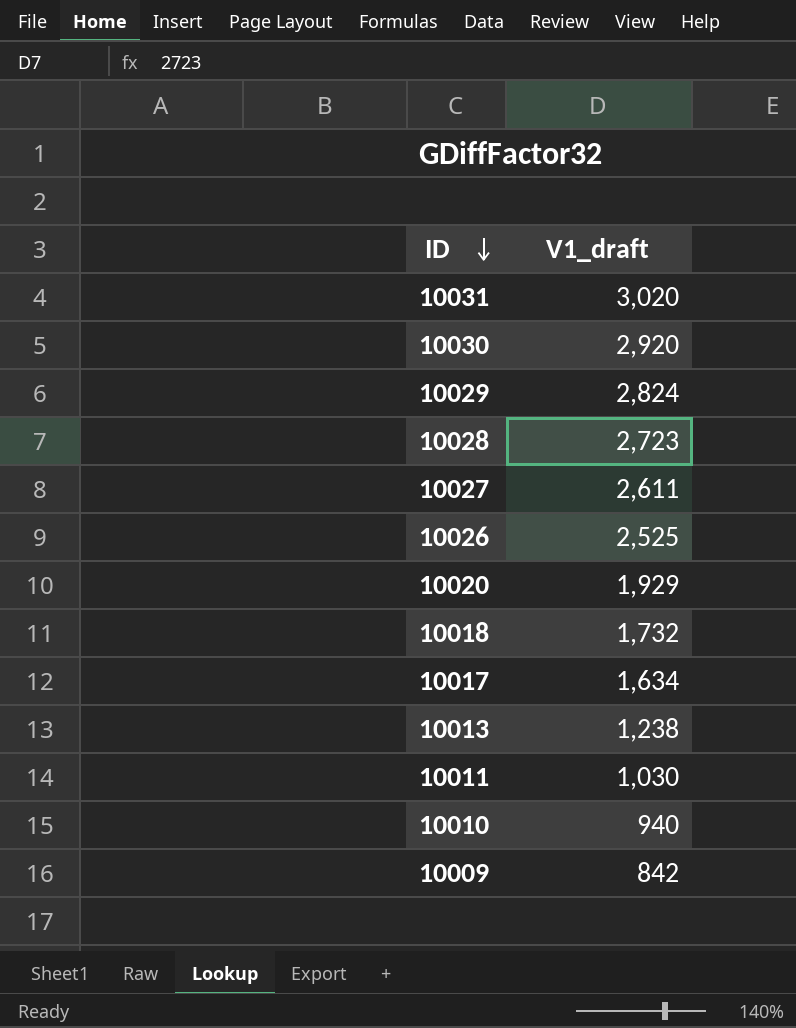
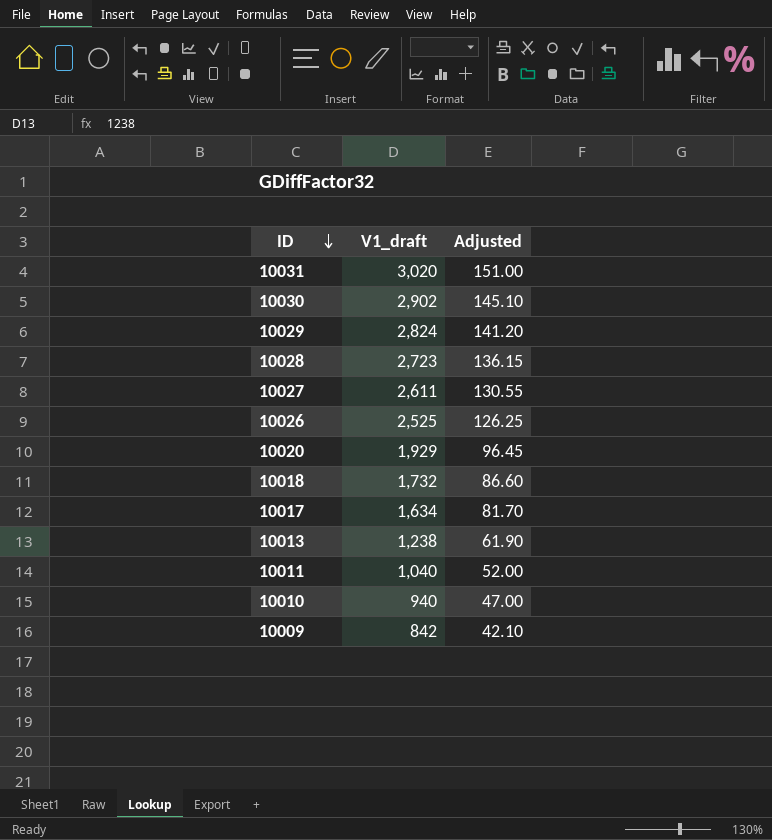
column Adjusted | formula: none -> [V1_draft] * 0.05
10030 | V1_draft: 2,920 -> 2,902
10011 | V1_draft: 1,030 -> 1,040

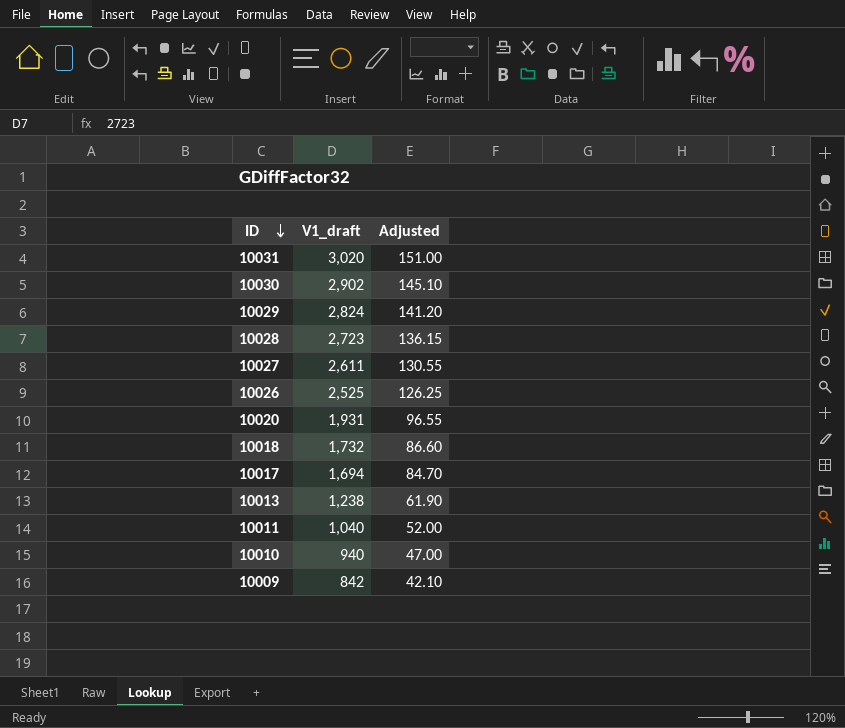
10020 | V1_draft: 1,929 -> 1,931
10020 | Adjusted: 96.45 -> 96.55
10017 | V1_draft: 1,634 -> 1,694
10017 | Adjusted: 81.70 -> 84.70

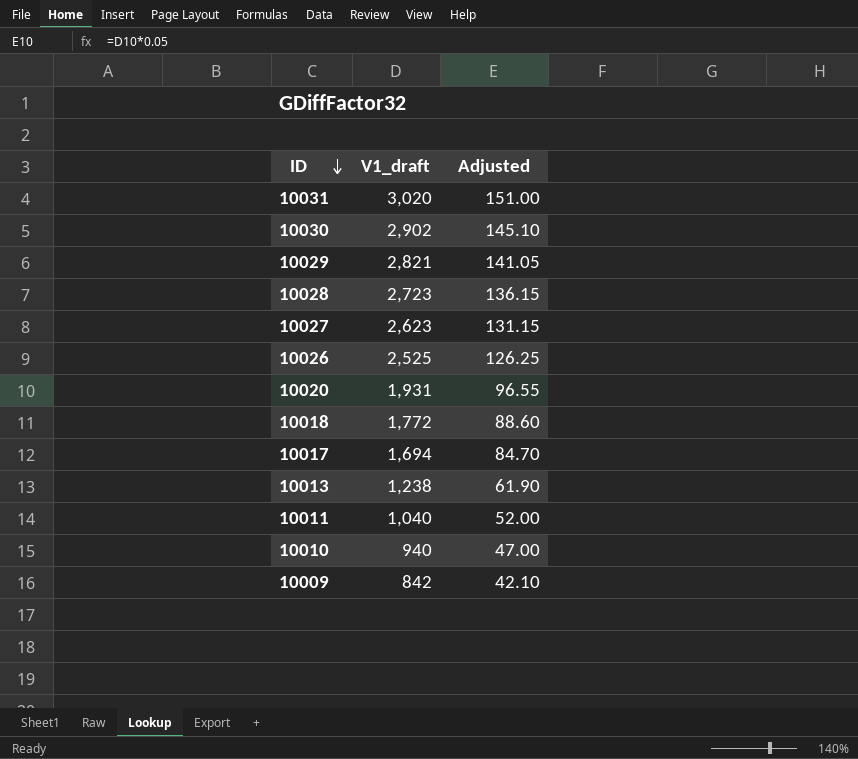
10029 | V1_draft: 2,824 -> 2,821
10029 | Adjusted: 141.20 -> 141.05
10027 | V1_draft: 2,611 -> 2,623
10027 | Adjusted: 130.55 -> 131.15
10018 | V1_draft: 1,732 -> 1,772
10018 | Adjusted: 86.60 -> 88.60

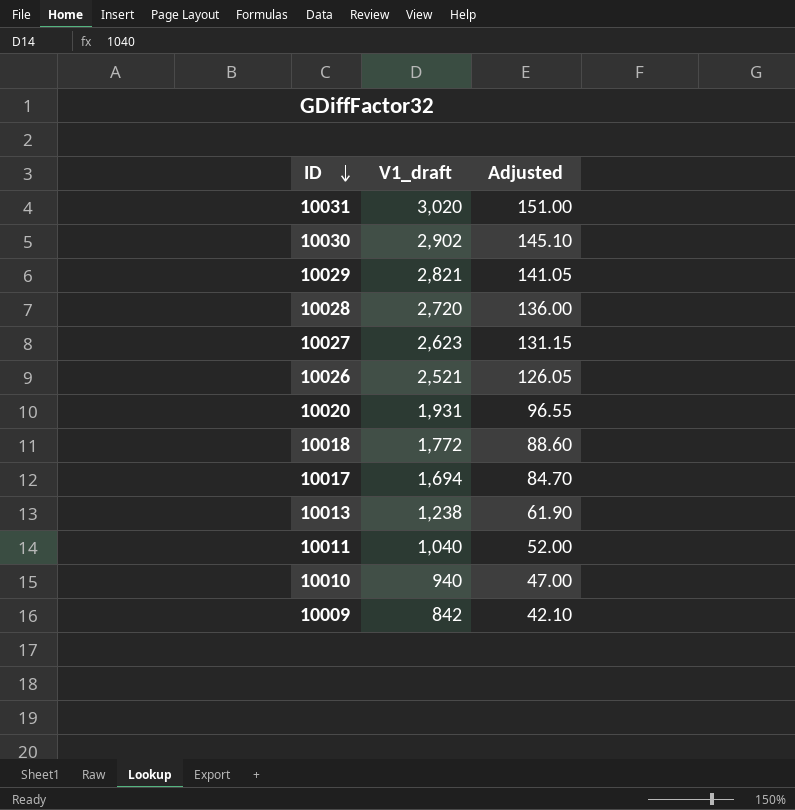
10028 | V1_draft: 2,723 -> 2,720
10028 | Adjusted: 136.15 -> 136.00
10026 | V1_draft: 2,525 -> 2,521
10026 | Adjusted: 126.25 -> 126.05

